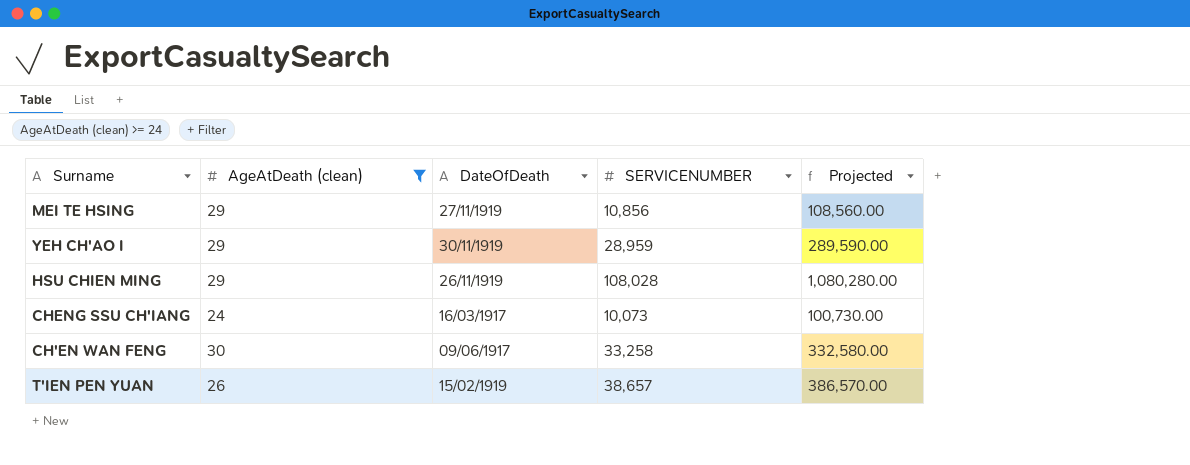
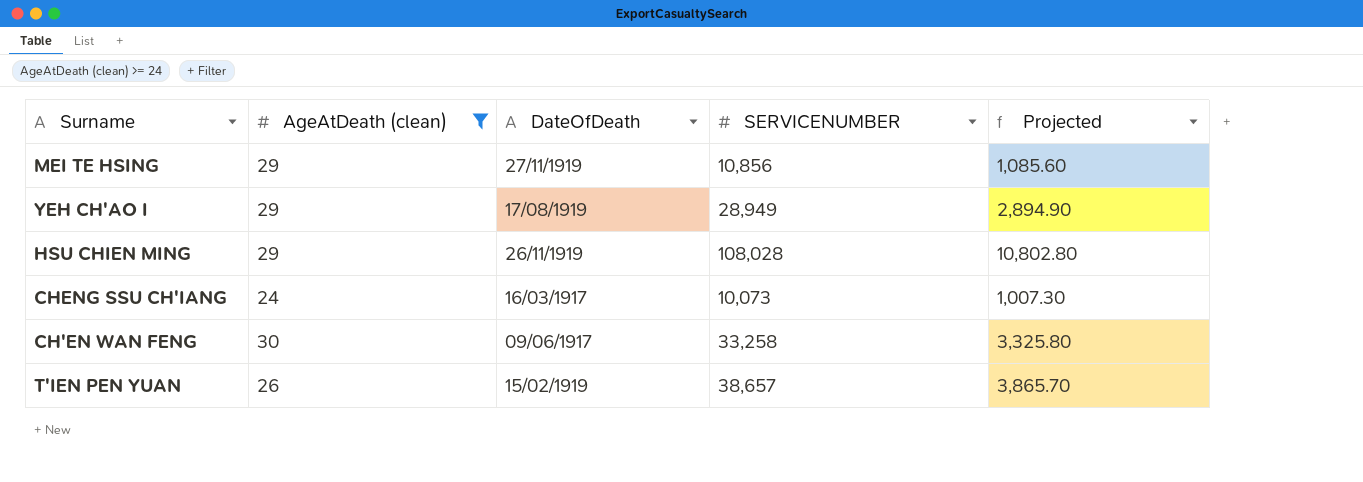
column Projected | formula: [SERVICENUMBER] * 10 -> [SERVICENUMBER] * 0.1
YEH CH'AO I | DateOfDeath: 30/11/1919 -> 17/08/1919
YEH CH'AO I | SERVICENUMBER: 28,959 -> 28,949

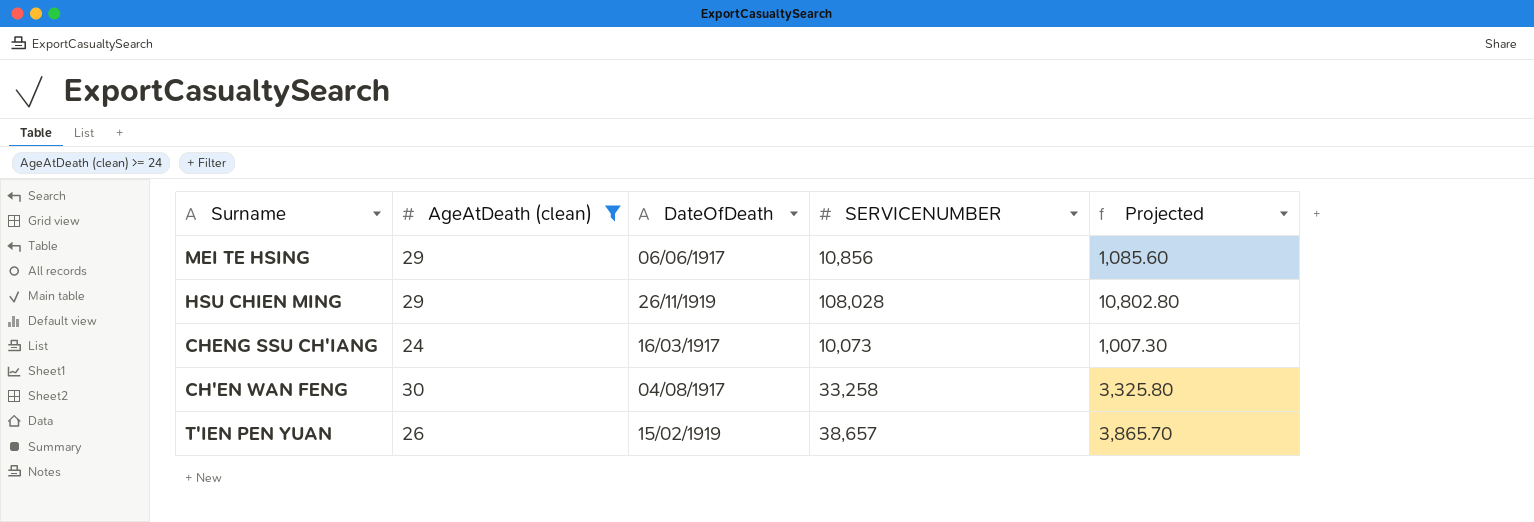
row YEH CH'AO I: 29 | 17/08/1919 | 28,949 | 2,894.90 -> none
MEI TE HSING | DateOfDeath: 27/11/1919 -> 06/06/1917
CH'EN WAN FENG | DateOfDeath: 09/06/1917 -> 04/08/1917

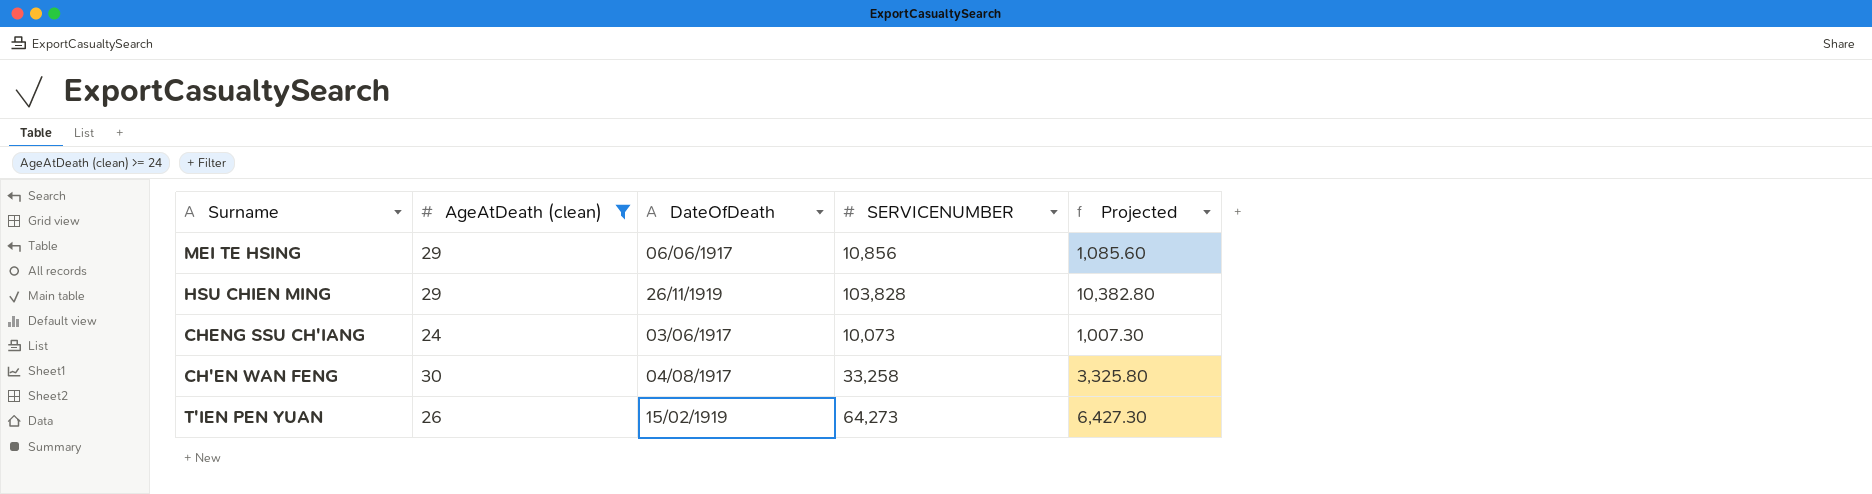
HSU CHIEN MING | SERVICENUMBER: 108,028 -> 103,828
HSU CHIEN MING | Projected: 10,802.80 -> 10,382.80
CHENG SSU CH'IANG | DateOfDeath: 16/03/1917 -> 03/06/1917
T'IEN PEN YUAN | SERVICENUMBER: 38,657 -> 64,273
T'IEN PEN YUAN | Projected: 3,865.70 -> 6,427.30

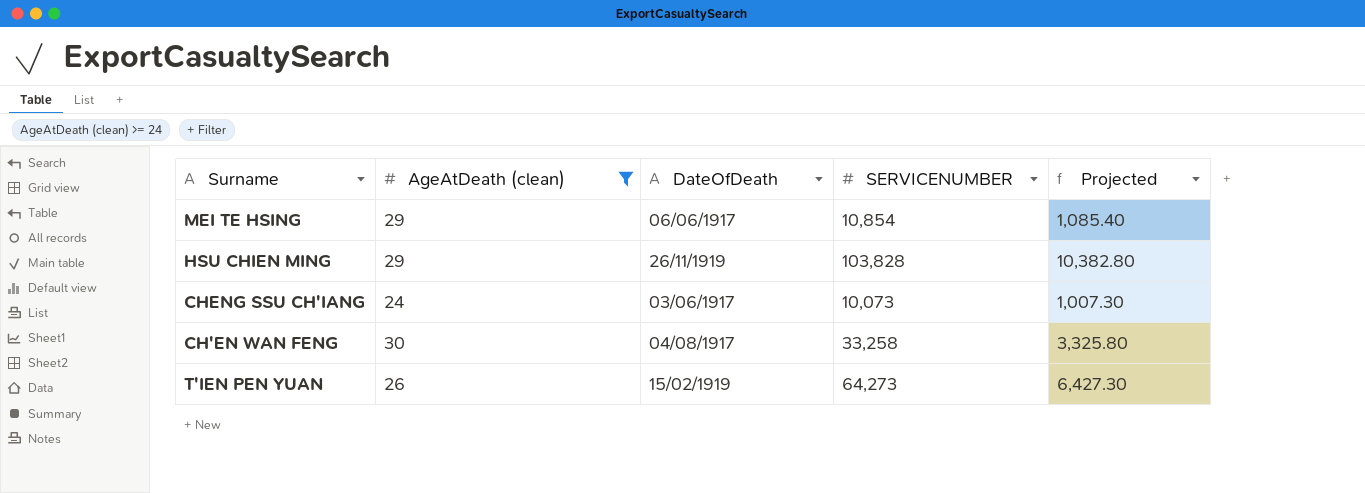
MEI TE HSING | SERVICENUMBER: 10,856 -> 10,854
MEI TE HSING | Projected: 1,085.60 -> 1,085.40

